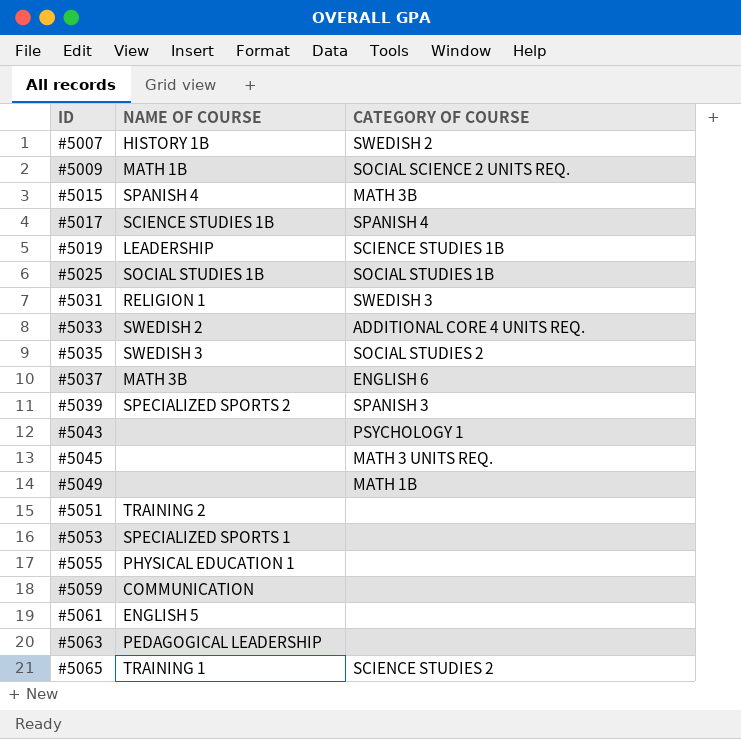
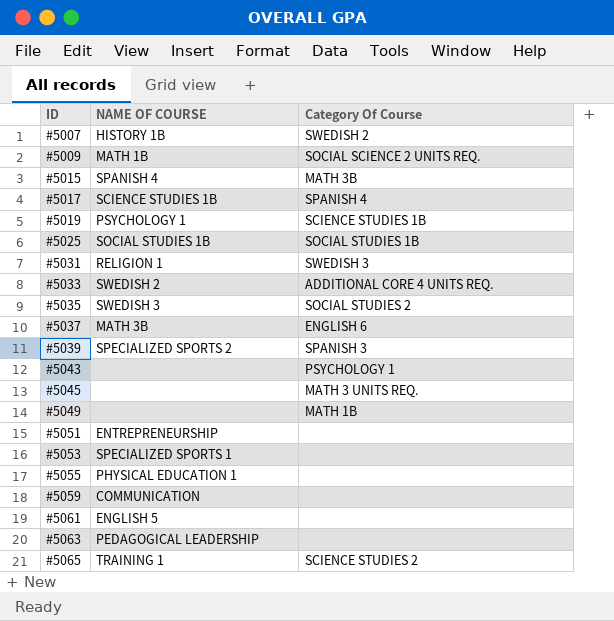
column name: CATEGORY OF COURSE -> Category Of Course
#5019 | NAME OF COURSE: LEADERSHIP -> PSYCHOLOGY 1
#5051 | NAME OF COURSE: TRAINING 2 -> ENTREPRENEURSHIP

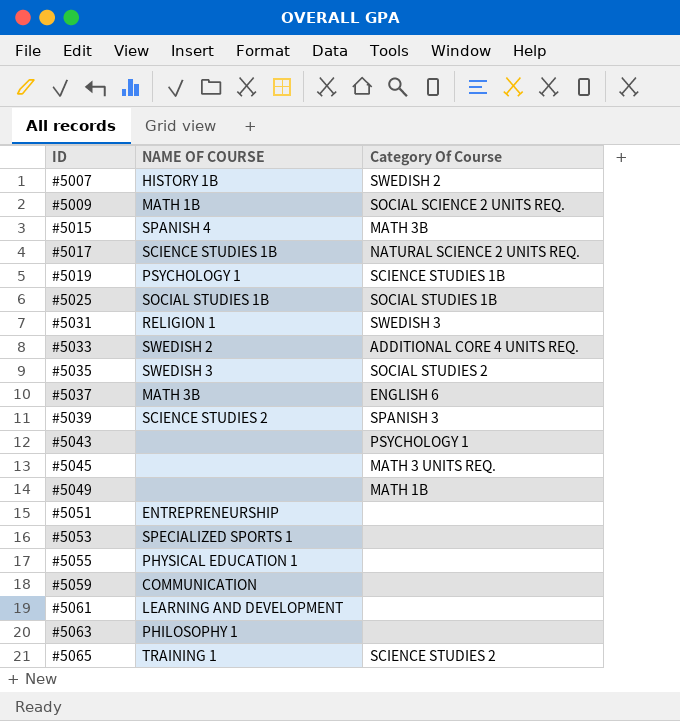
#5017 | Category Of Course: SPANISH 4 -> NATURAL SCIENCE 2 UNITS REQ.
#5039 | NAME OF COURSE: SPECIALIZED SPORTS 2 -> SCIENCE STUDIES 2
#5061 | NAME OF COURSE: ENGLISH 5 -> LEARNING AND DEVELOPMENT
#5063 | NAME OF COURSE: PEDAGOGICAL LEADERSHIP -> PHILOSOPHY 1

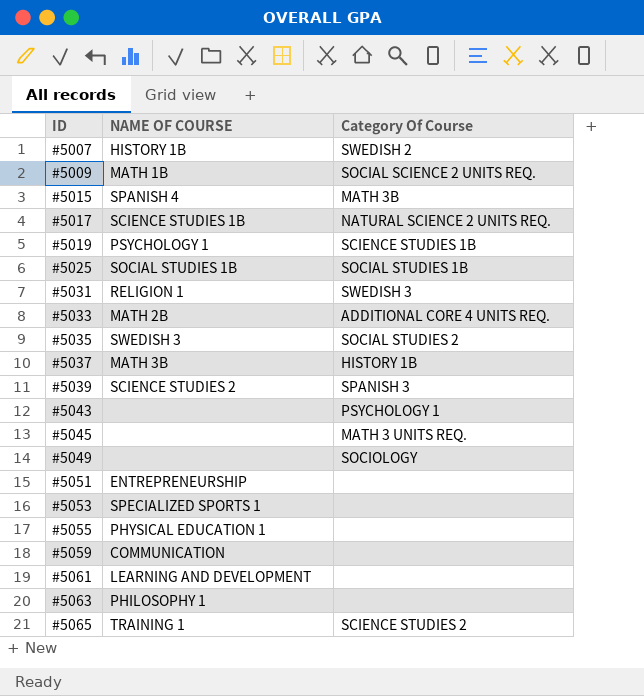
#5033 | NAME OF COURSE: SWEDISH 2 -> MATH 2B
#5037 | Category Of Course: ENGLISH 6 -> HISTORY 1B
#5049 | Category Of Course: MATH 1B -> SOCIOLOGY

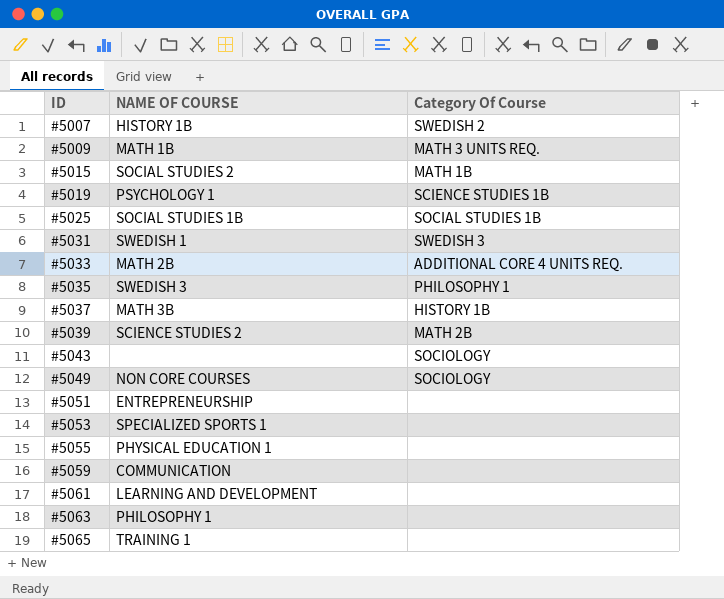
row #5017: SCIENCE STUDIES 1B | NATURAL SCIENCE 2 UNITS REQ. -> none
row #5045: none | MATH 3 UNITS REQ. -> none
#5009 | Category Of Course: SOCIAL SCIENCE 2 UNITS REQ. -> MATH 3 UNITS REQ.
#5015 | NAME OF COURSE: SPANISH 4 -> SOCIAL STUDIES 2
#5015 | Category Of Course: MATH 3B -> MATH 1B
#5031 | NAME OF COURSE: RELIGION 1 -> SWEDISH 1
#5035 | Category Of Course: SOCIAL STUDIES 2 -> PHILOSOPHY 1
#5039 | Category Of Course: SPANISH 3 -> MATH 2B
#5043 | Category Of Course: PSYCHOLOGY 1 -> SOCIOLOGY
#5049 | NAME OF COURSE: none -> NON CORE COURSES
#5065 | Category Of Course: SCIENCE STUDIES 2 -> none

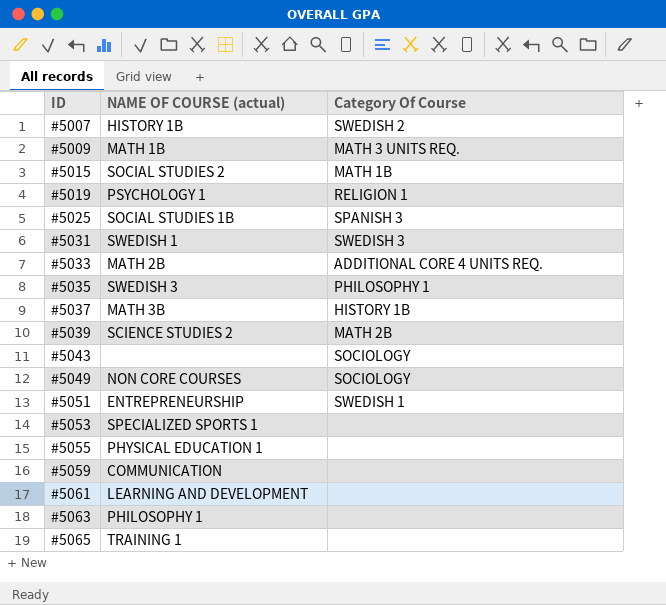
column name: NAME OF COURSE -> NAME OF COURSE (actual)
#5019 | Category Of Course: SCIENCE STUDIES 1B -> RELIGION 1
#5025 | Category Of Course: SOCIAL STUDIES 1B -> SPANISH 3
#5051 | Category Of Course: none -> SWEDISH 1

